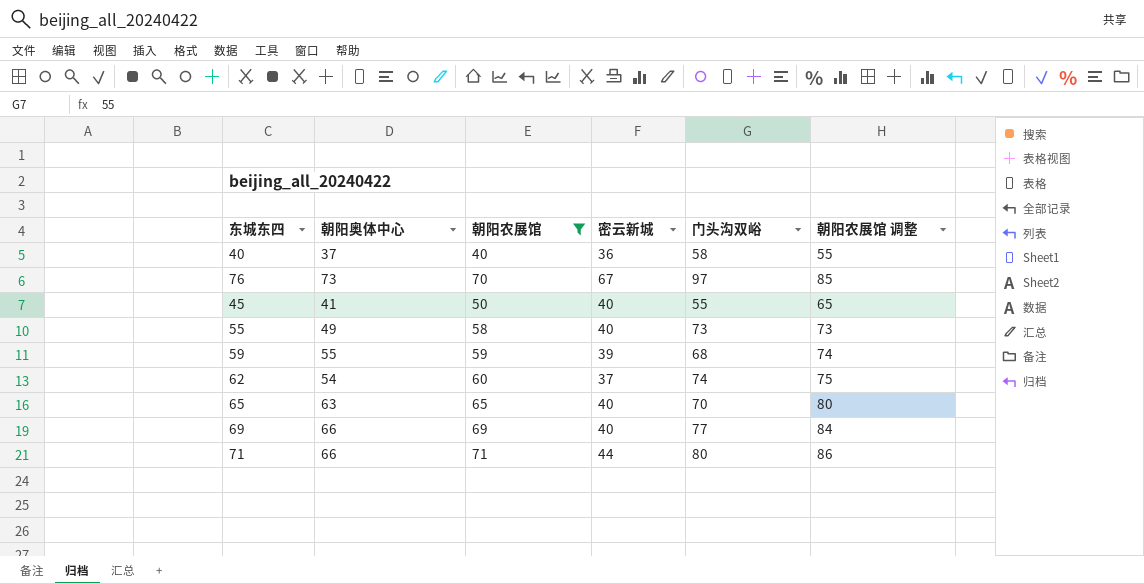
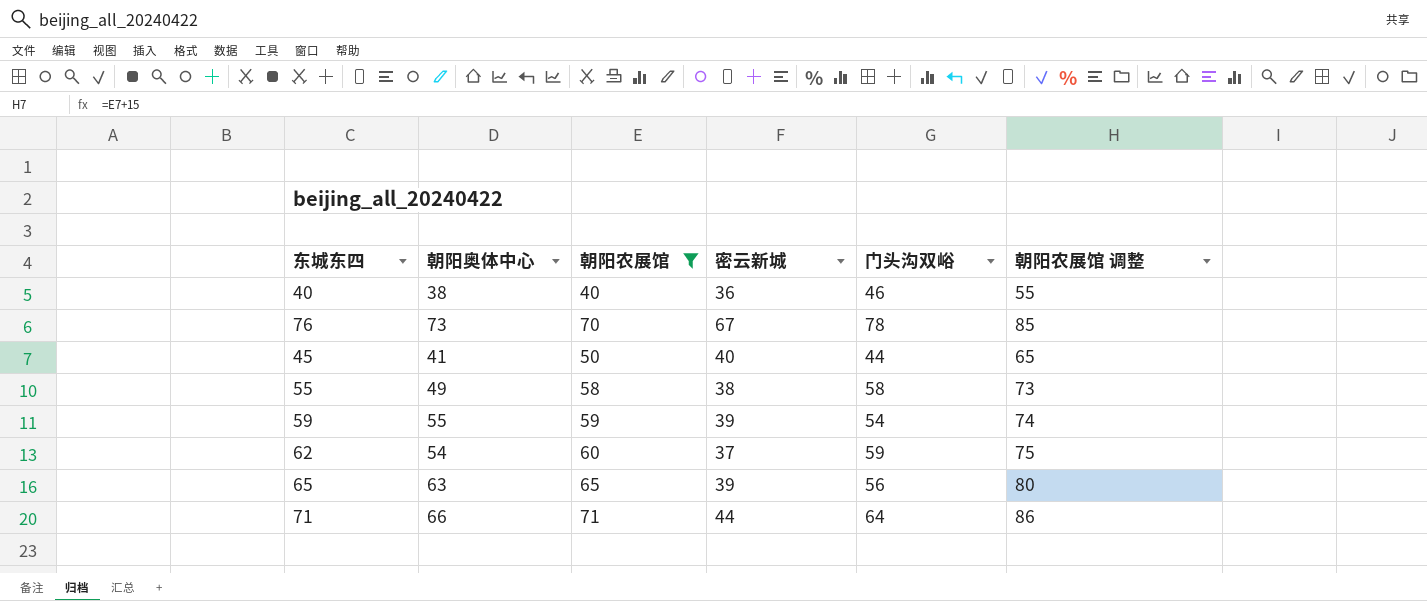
row 69: 66 | 69 | 40 | 77 | 84 -> none
40 | 朝阳奥体中心: 37 -> 38
40 | 门头沟双峪: 58 -> 46
76 | 门头沟双峪: 97 -> 78
45 | 门头沟双峪: 55 -> 44
55 | 密云新城: 40 -> 38
55 | 门头沟双峪: 73 -> 58
59 | 门头沟双峪: 68 -> 54
62 | 门头沟双峪: 74 -> 59
65 | 密云新城: 40 -> 39
65 | 门头沟双峪: 70 -> 56
71 | 门头沟双峪: 80 -> 64

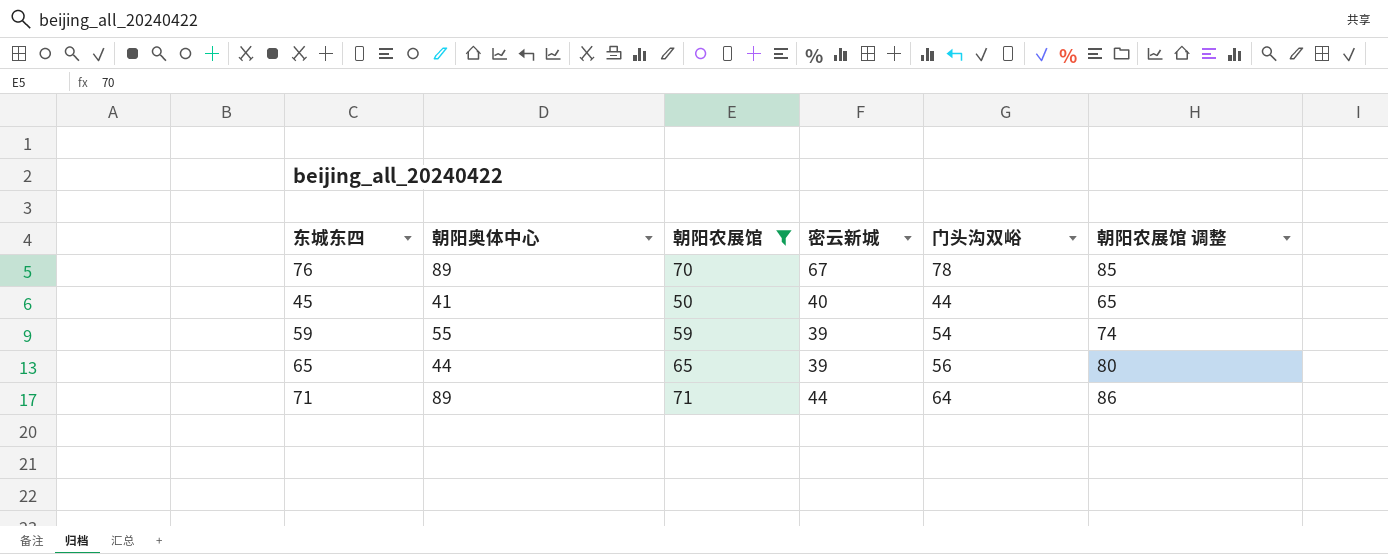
row 40: 38 | 40 | 36 | 46 | 55 -> none
row 55: 49 | 58 | 38 | 58 | 73 -> none
row 62: 54 | 60 | 37 | 59 | 75 -> none
76 | 朝阳奥体中心: 73 -> 89
65 | 朝阳奥体中心: 63 -> 44
71 | 朝阳奥体中心: 66 -> 89

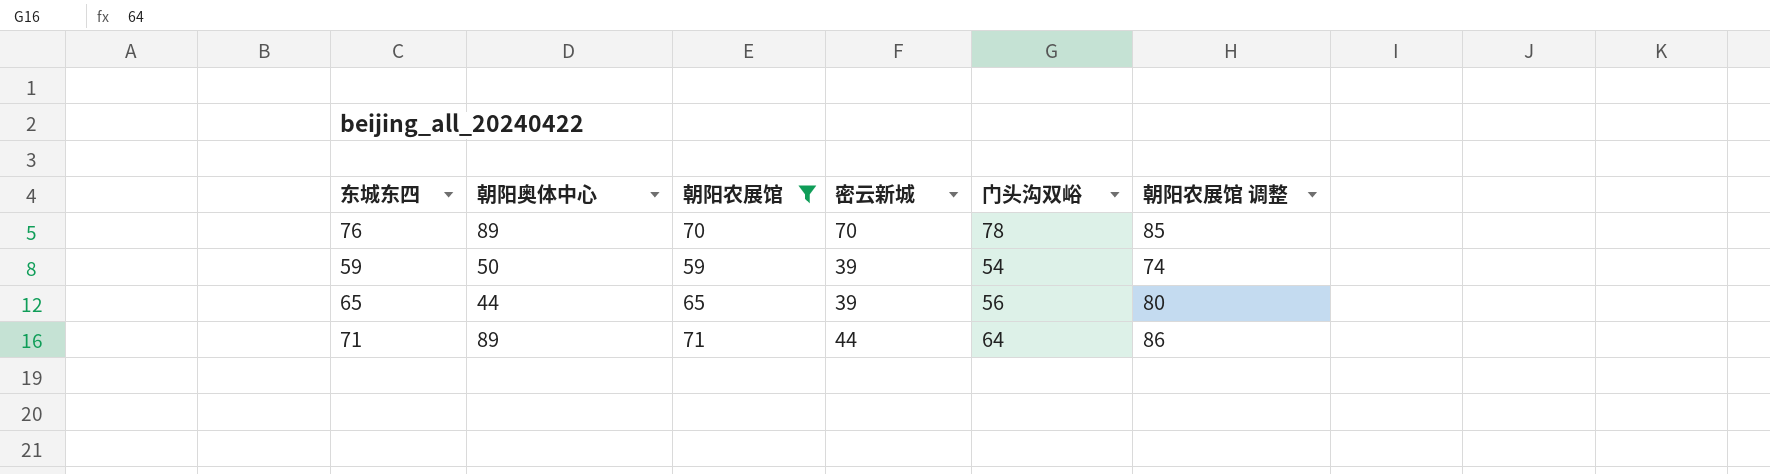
row 45: 41 | 50 | 40 | 44 | 65 -> none
76 | 密云新城: 67 -> 70
59 | 朝阳奥体中心: 55 -> 50

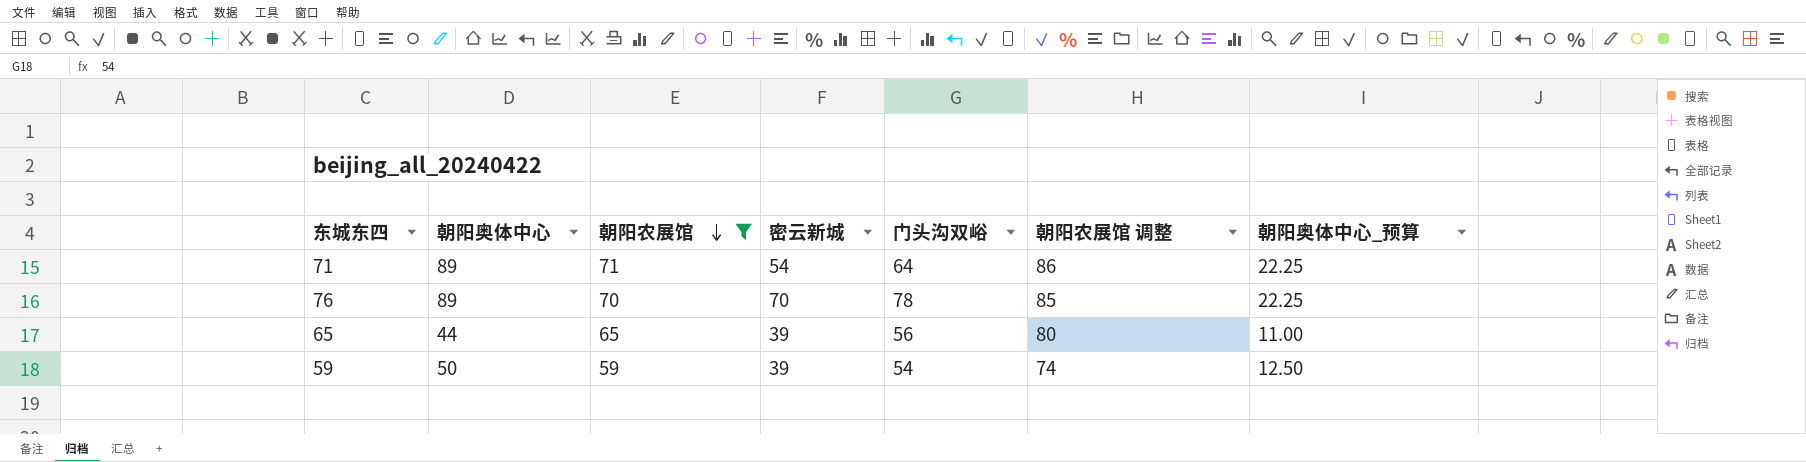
row order: none -> 朝阳农展馆 descending
column 朝阳奥体中心_预算 | formula: none -> [朝阳奥体中心] * 0.25
71 | 密云新城: 44 -> 54

